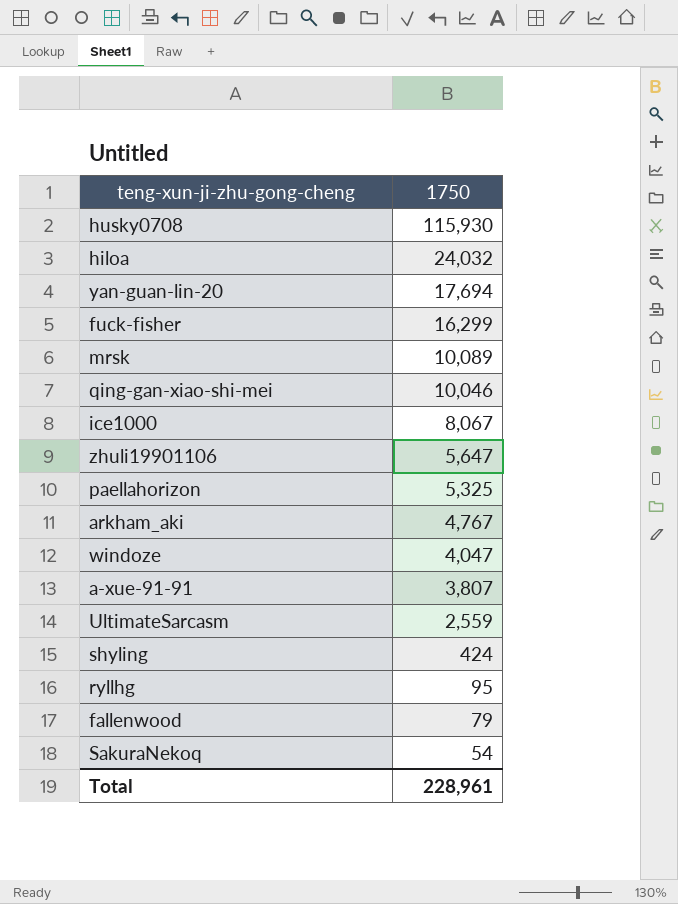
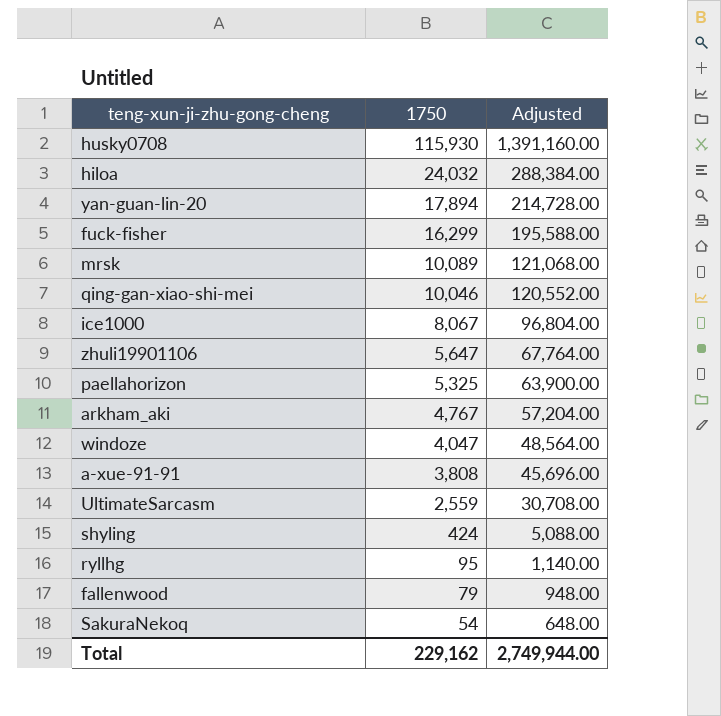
column Adjusted | formula: none -> [1750] * 12
yan-guan-lin-20 | 1750: 17,694 -> 17,894
a-xue-91-91 | 1750: 3,807 -> 3,808
Total | 1750: 228,961 -> 229,162

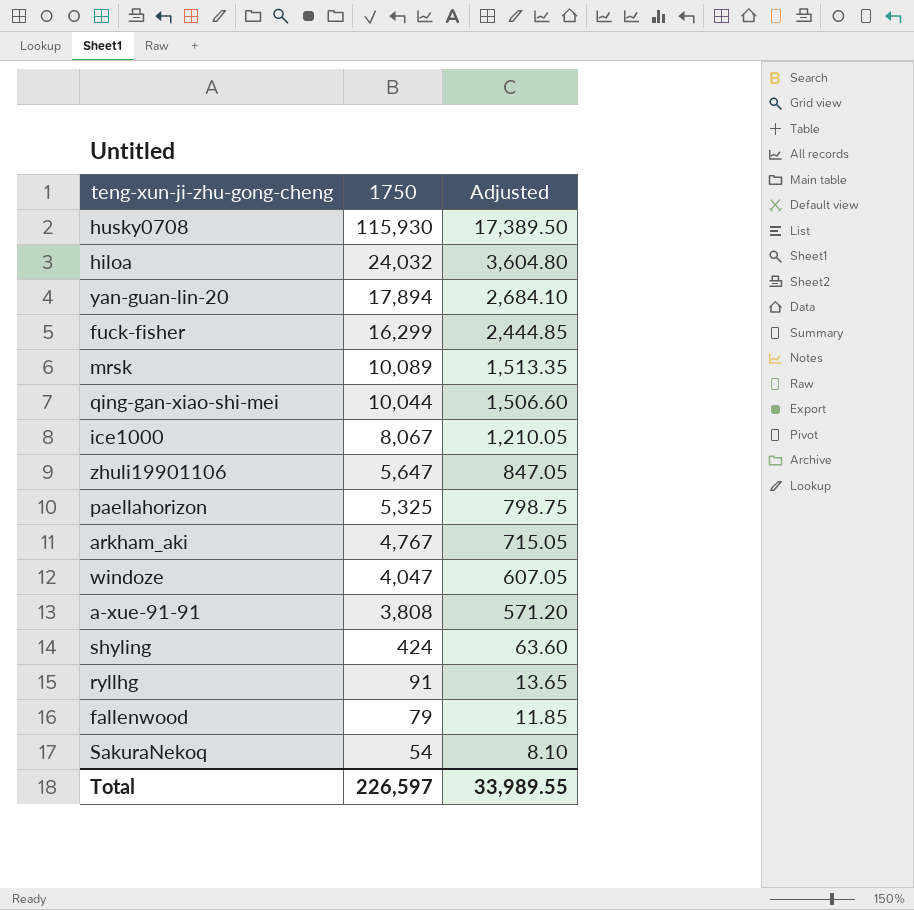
column Adjusted | formula: [1750] * 12 -> [1750] * 0.15
row UltimateSarcasm: 2,559 | 30,708.00 -> none
qing-gan-xiao-shi-mei | 1750: 10,046 -> 10,044
ryllhg | 1750: 95 -> 91
Total | 1750: 229,162 -> 226,597
Total | Adjusted: 2,749,944.00 -> 33,989.55

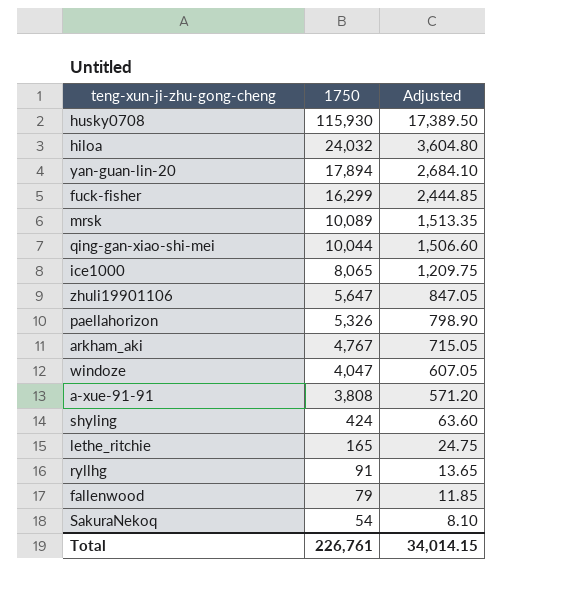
ice1000 | 1750: 8,067 -> 8,065
ice1000 | Adjusted: 1,210.05 -> 1,209.75
paellahorizon | 1750: 5,325 -> 5,326
paellahorizon | Adjusted: 798.75 -> 798.90
row lethe_ritchie: none -> 165 | 24.75
Total | 1750: 226,597 -> 226,761
Total | Adjusted: 33,989.55 -> 34,014.15

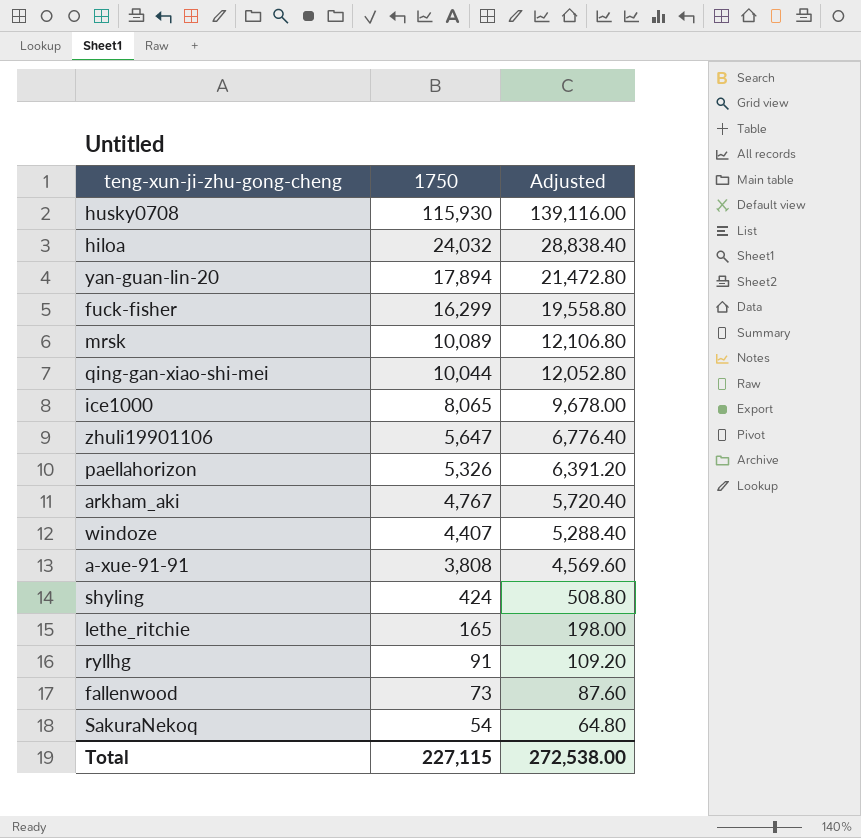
column Adjusted | formula: [1750] * 0.15 -> [1750] * 1.2
windoze | 1750: 4,047 -> 4,407
fallenwood | 1750: 79 -> 73
Total | 1750: 226,761 -> 227,115
Total | Adjusted: 34,014.15 -> 272,538.00

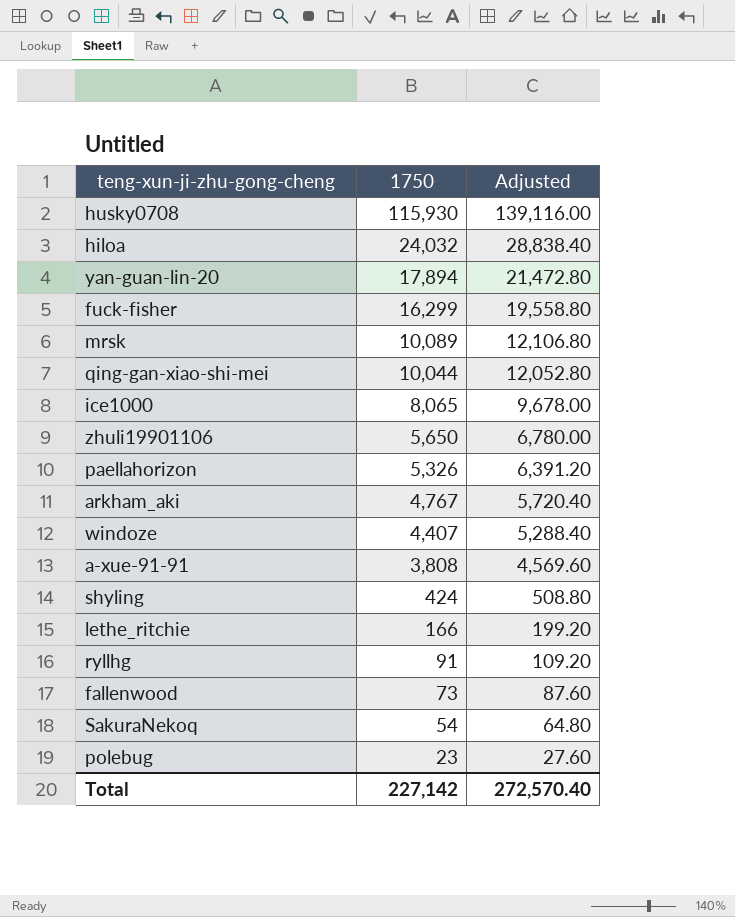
zhuli19901106 | 1750: 5,647 -> 5,650
zhuli19901106 | Adjusted: 6,776.40 -> 6,780.00
lethe_ritchie | 1750: 165 -> 166
lethe_ritchie | Adjusted: 198.00 -> 199.20
row polebug: none -> 23 | 27.60
Total | 1750: 227,115 -> 227,142
Total | Adjusted: 272,538.00 -> 272,570.40

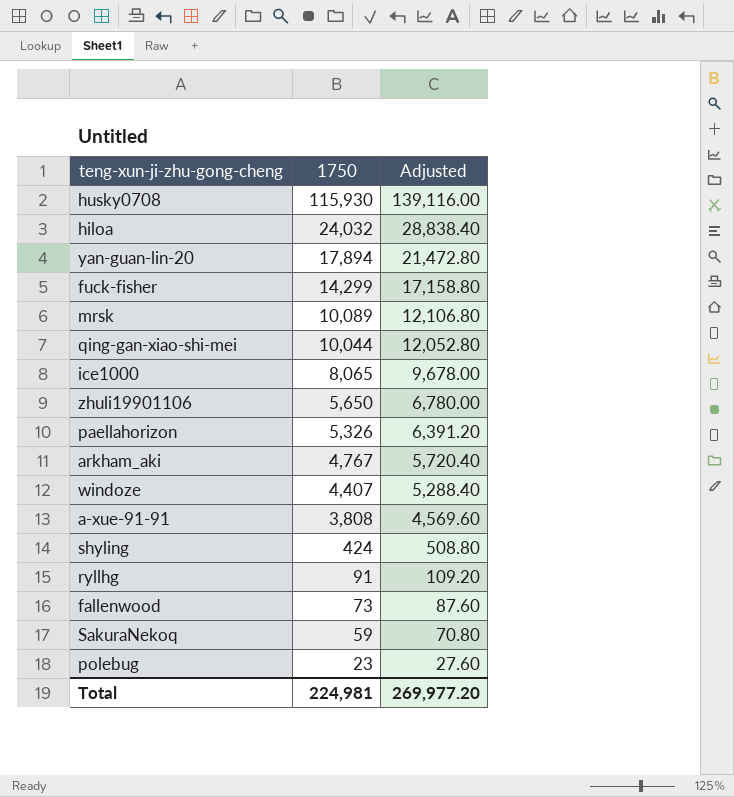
row lethe_ritchie: 166 | 199.20 -> none
fuck-fisher | 1750: 16,299 -> 14,299
fuck-fisher | Adjusted: 19,558.80 -> 17,158.80
SakuraNekoq | 1750: 54 -> 59
SakuraNekoq | Adjusted: 64.80 -> 70.80
Total | 1750: 227,142 -> 224,981
Total | Adjusted: 272,570.40 -> 269,977.20

